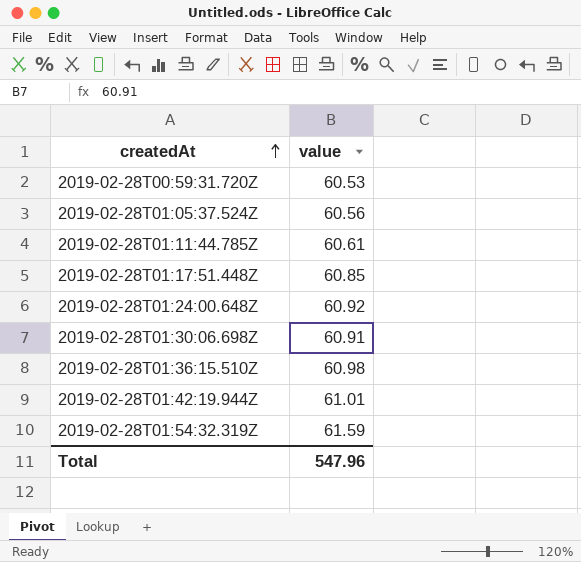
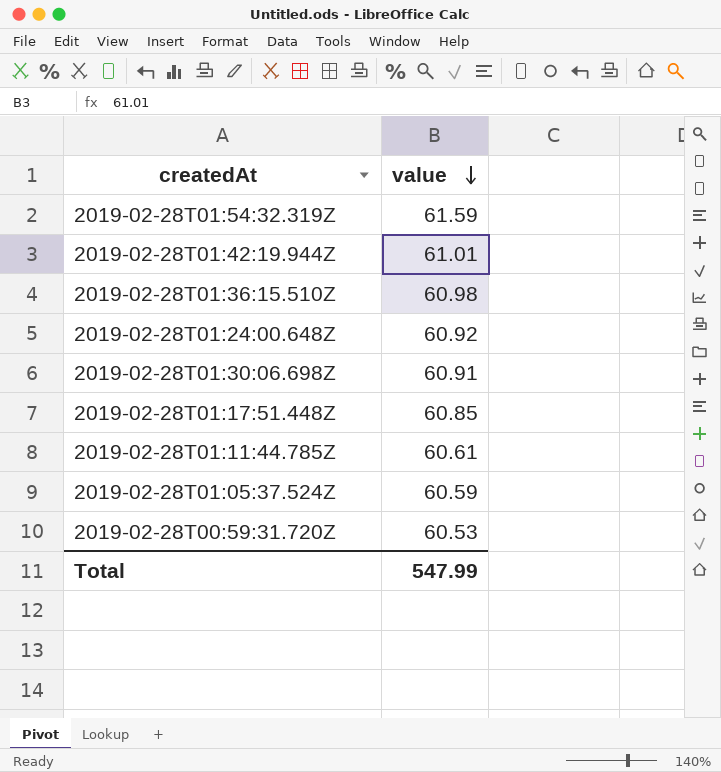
row order: createdAt ascending -> value descending
2019-02-28T01:05:37.524Z | value: 60.56 -> 60.59
Total | value: 547.96 -> 547.99

